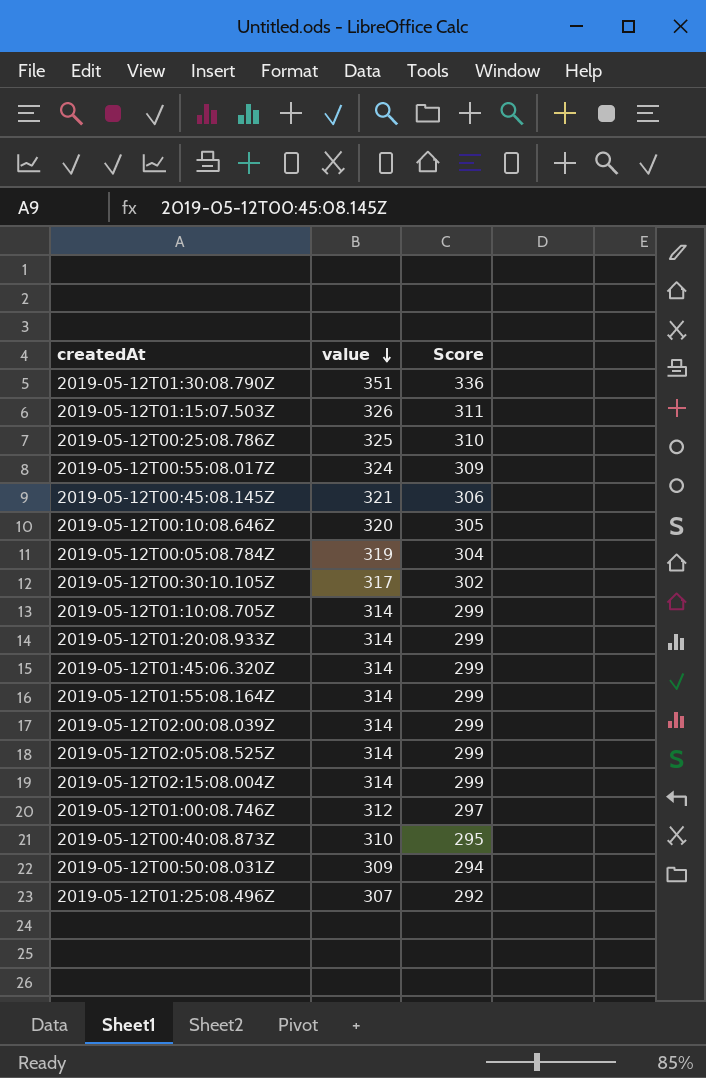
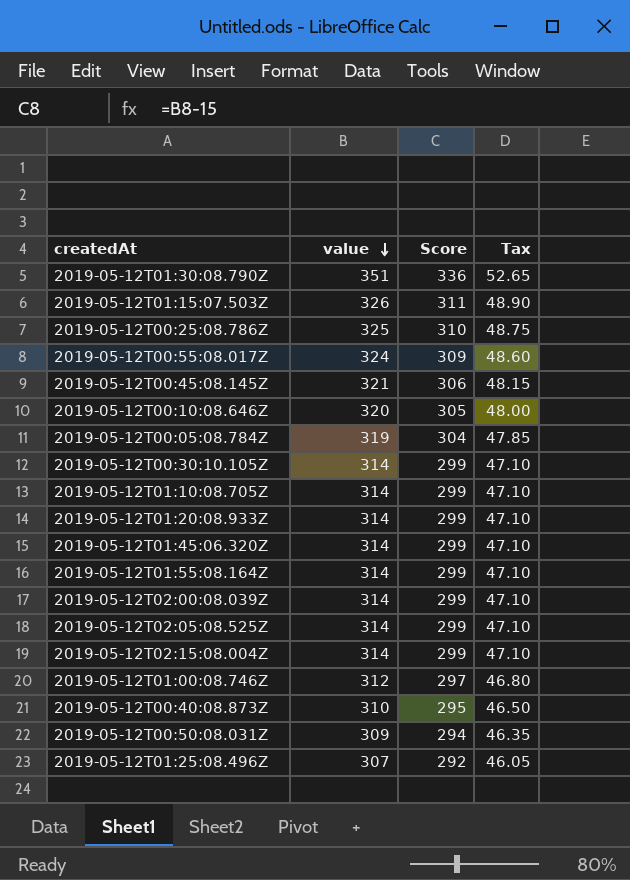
column Tax | formula: none -> [value] * 0.15
2019-05-12T00:30:10.105Z | value: 317 -> 314
2019-05-12T00:30:10.105Z | Score: 302 -> 299

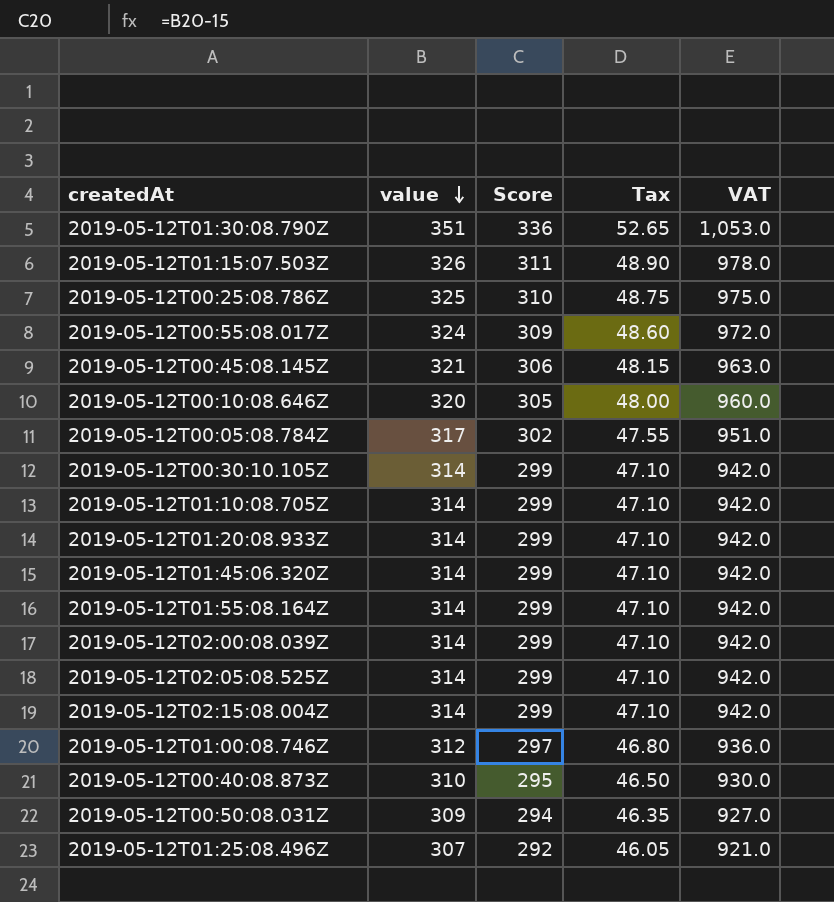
column VAT | formula: none -> [value] * 3
2019-05-12T00:05:08.784Z | value: 319 -> 317
2019-05-12T00:05:08.784Z | Score: 304 -> 302
2019-05-12T00:05:08.784Z | Tax: 47.85 -> 47.55

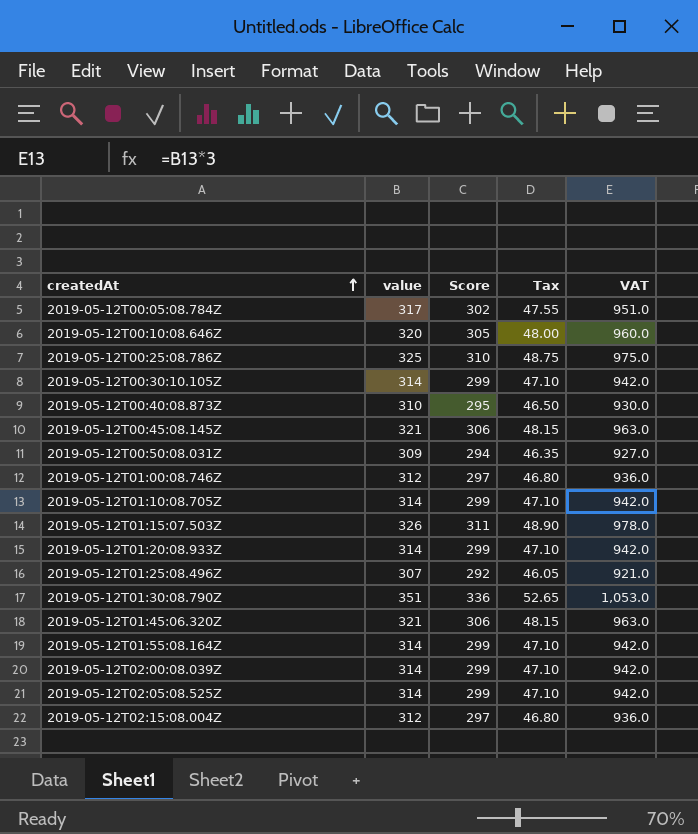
row order: value descending -> createdAt ascending
row 2019-05-12T00:55:08.017Z: 324 | 309 | 48.60 | 972.0 -> none
2019-05-12T01:45:06.320Z | value: 314 -> 321
2019-05-12T01:45:06.320Z | Score: 299 -> 306
2019-05-12T01:45:06.320Z | Tax: 47.10 -> 48.15
2019-05-12T01:45:06.320Z | VAT: 942.0 -> 963.0
2019-05-12T02:15:08.004Z | value: 314 -> 312
2019-05-12T02:15:08.004Z | Score: 299 -> 297
2019-05-12T02:15:08.004Z | Tax: 47.10 -> 46.80
2019-05-12T02:15:08.004Z | VAT: 942.0 -> 936.0

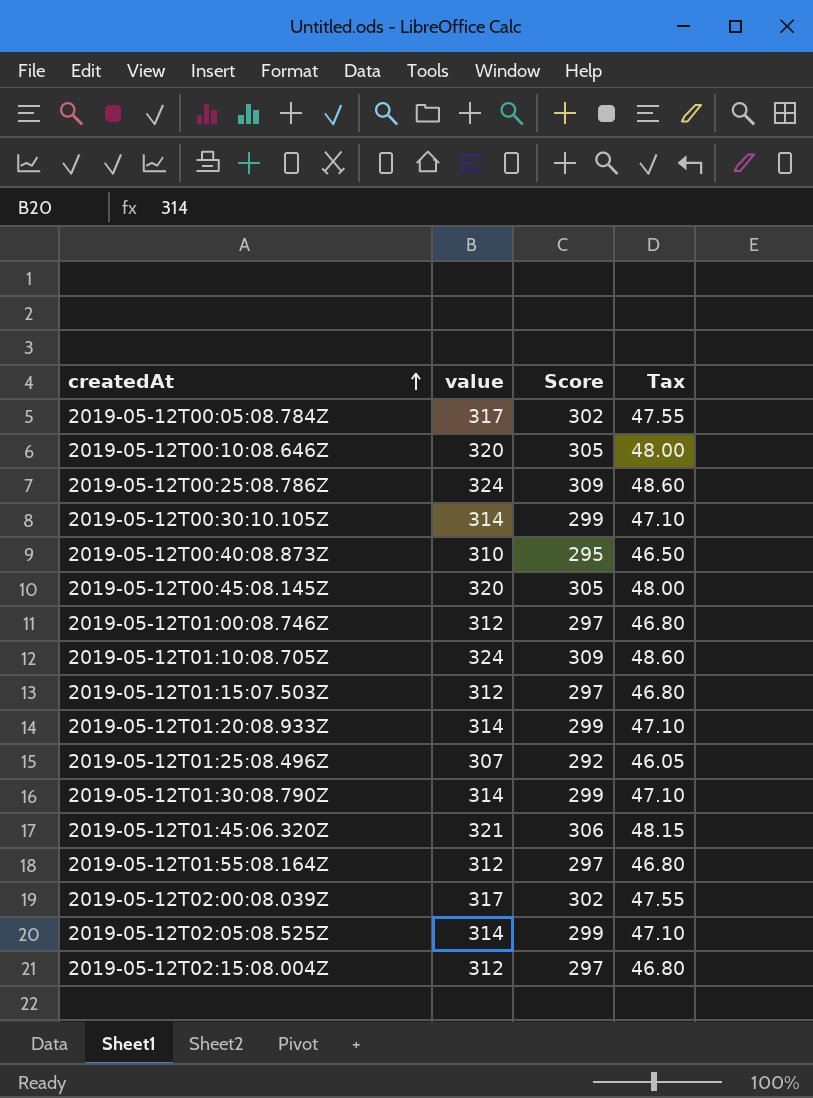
column VAT | formula: [value] * 3 -> none
row 2019-05-12T00:50:08.031Z: 309 | 294 | 46.35 | 927.0 -> none
2019-05-12T00:25:08.786Z | value: 325 -> 324
2019-05-12T00:25:08.786Z | Score: 310 -> 309
2019-05-12T00:25:08.786Z | Tax: 48.75 -> 48.60
2019-05-12T00:45:08.145Z | value: 321 -> 320
2019-05-12T00:45:08.145Z | Score: 306 -> 305
2019-05-12T00:45:08.145Z | Tax: 48.15 -> 48.00
2019-05-12T01:10:08.705Z | value: 314 -> 324
2019-05-12T01:10:08.705Z | Score: 299 -> 309
2019-05-12T01:10:08.705Z | Tax: 47.10 -> 48.60
2019-05-12T01:15:07.503Z | value: 326 -> 312
2019-05-12T01:15:07.503Z | Score: 311 -> 297
2019-05-12T01:15:07.503Z | Tax: 48.90 -> 46.80
2019-05-12T01:30:08.790Z | value: 351 -> 314
2019-05-12T01:30:08.790Z | Score: 336 -> 299
2019-05-12T01:30:08.790Z | Tax: 52.65 -> 47.10
2019-05-12T01:55:08.164Z | value: 314 -> 312
2019-05-12T01:55:08.164Z | Score: 299 -> 297
2019-05-12T01:55:08.164Z | Tax: 47.10 -> 46.80
2019-05-12T02:00:08.039Z | value: 314 -> 317
2019-05-12T02:00:08.039Z | Score: 299 -> 302
2019-05-12T02:00:08.039Z | Tax: 47.10 -> 47.55

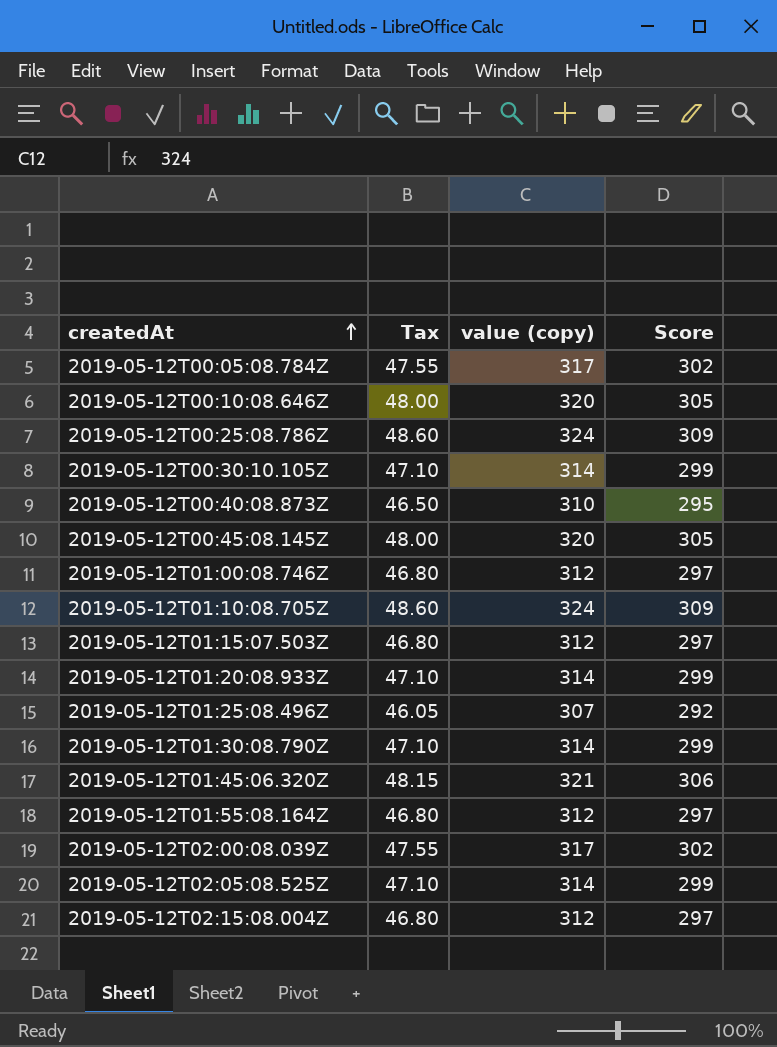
column Tax | position: 4 -> 2
column name: value -> value (copy)

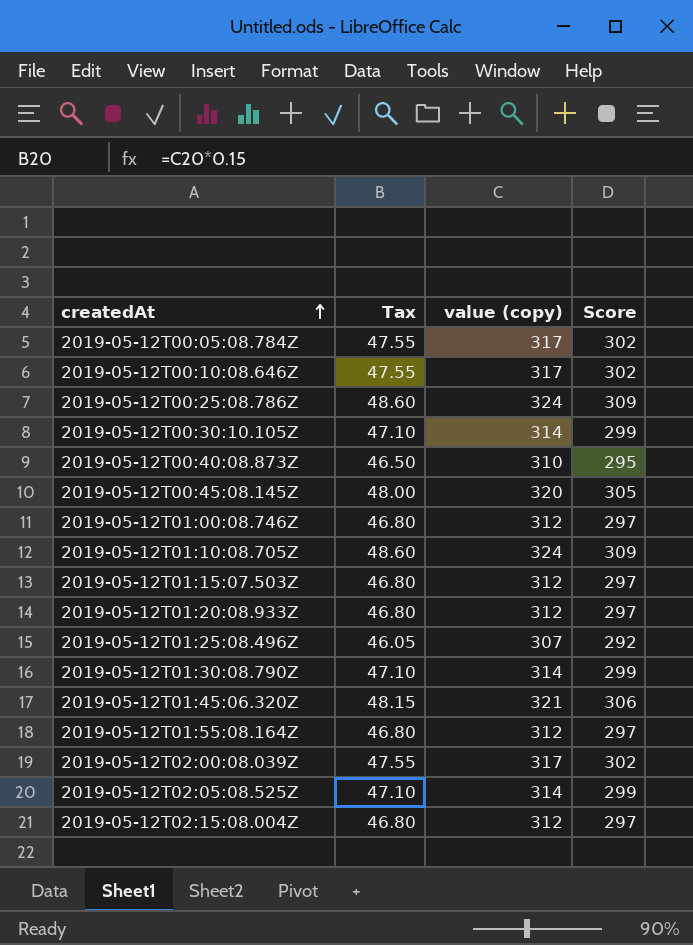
2019-05-12T00:10:08.646Z | Tax: 48.00 -> 47.55
2019-05-12T00:10:08.646Z | value (copy): 320 -> 317
2019-05-12T00:10:08.646Z | Score: 305 -> 302
2019-05-12T01:20:08.933Z | Tax: 47.10 -> 46.80
2019-05-12T01:20:08.933Z | value (copy): 314 -> 312
2019-05-12T01:20:08.933Z | Score: 299 -> 297

